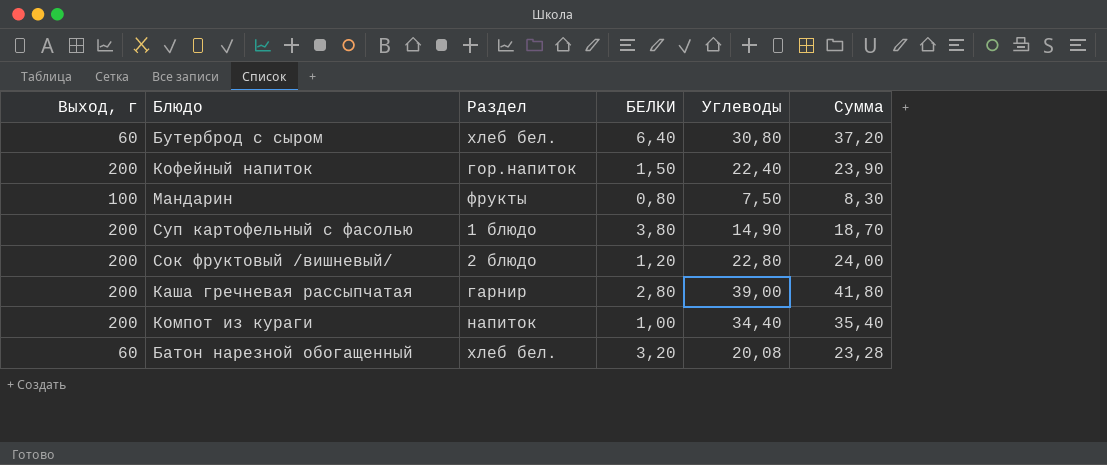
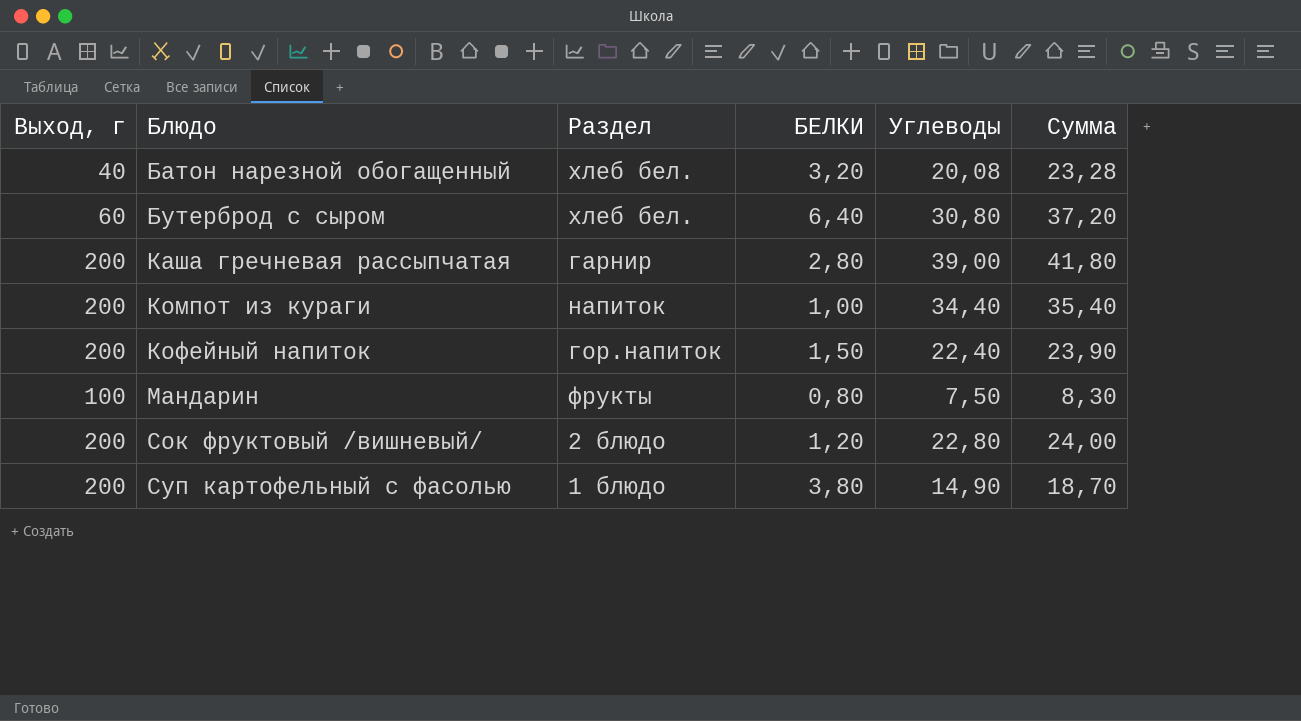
row order: none -> Блюдо ascending
Батон нарезной обогащенный | Выход, г: 60 -> 40

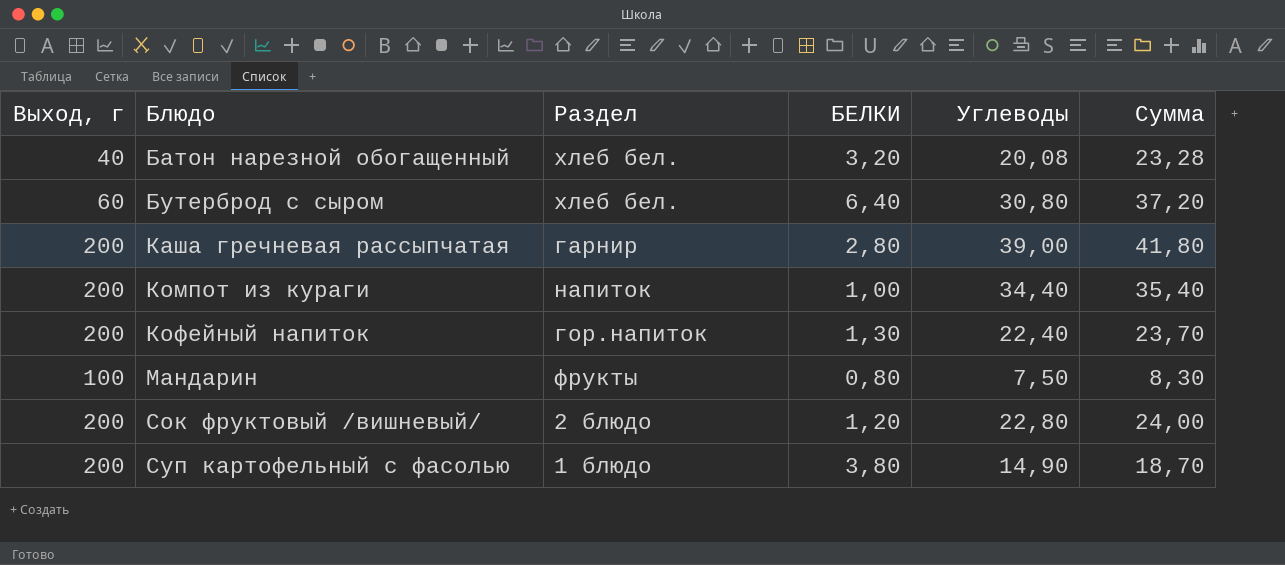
Кофейный напиток | БЕЛКИ: 1,50 -> 1,30
Кофейный напиток | Сумма: 23,90 -> 23,70

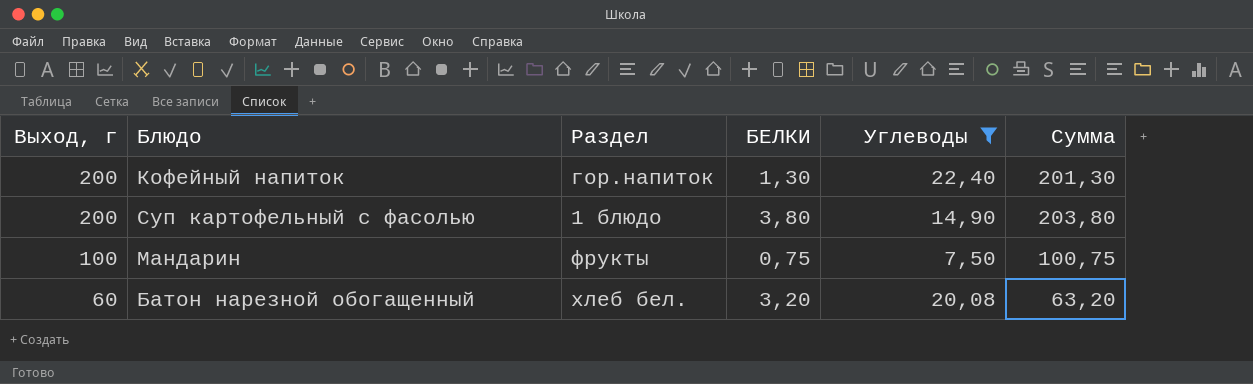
filter: none -> Углеводы <= 22,40
row order: Блюдо ascending -> Выход, г descending
column Сумма | formula: [БЕЛКИ] + [Углеводы] -> [Выход, г] + [БЕЛКИ]
Мандарин | БЕЛКИ: 0,80 -> 0,75
Батон нарезной обогащенный | Выход, г: 40 -> 60

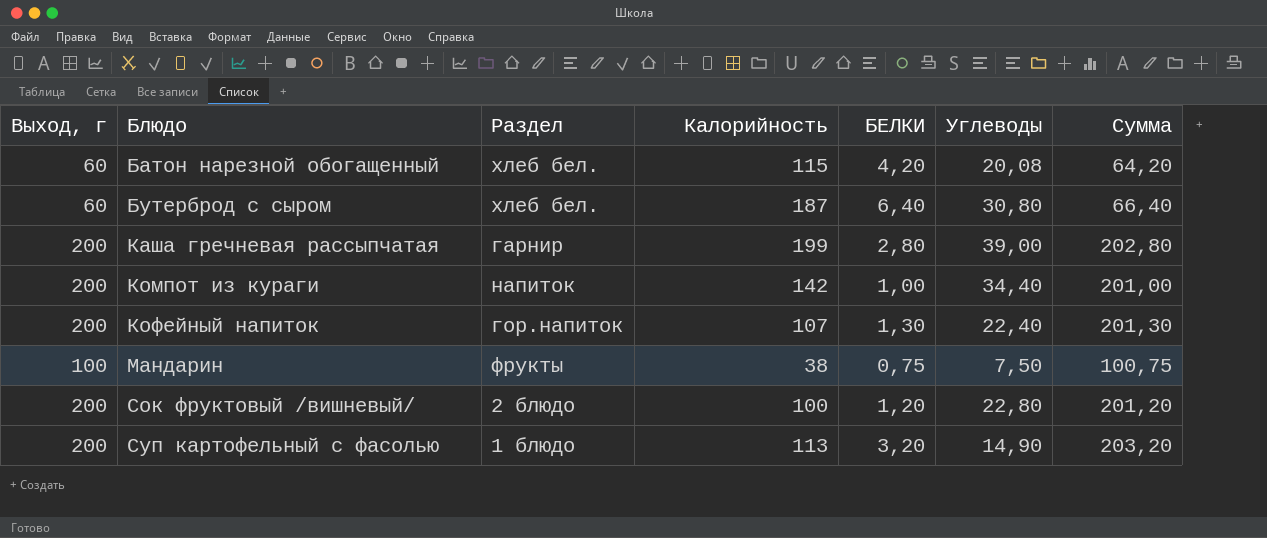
filter: Углеводы <= 22,40 -> none
row order: Выход, г descending -> Блюдо ascending
column Калорийность | position: none -> 4
Батон нарезной обогащенный | БЕЛКИ: 3,20 -> 4,20
Батон нарезной обогащенный | Сумма: 63,20 -> 64,20
Суп картофельный с фасолью | БЕЛКИ: 3,80 -> 3,20
Суп картофельный с фасолью | Сумма: 203,80 -> 203,20

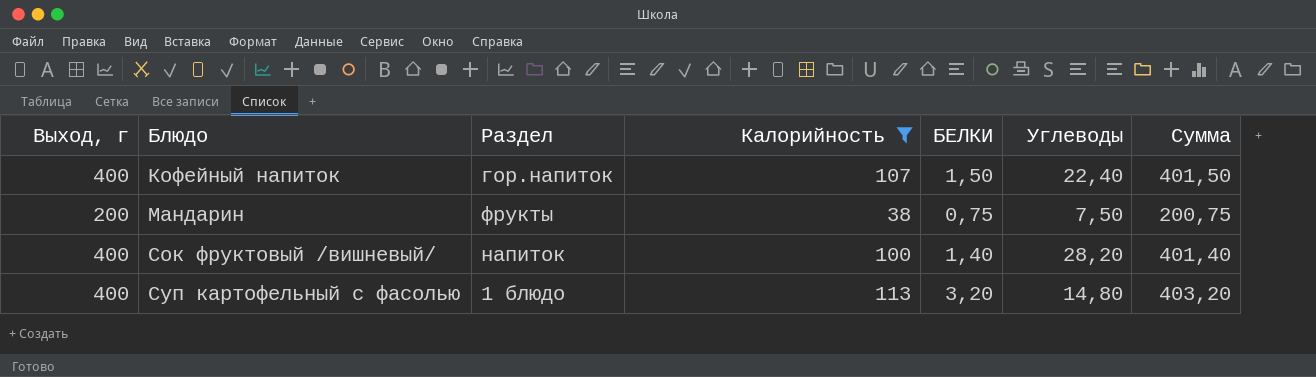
filter: none -> Калорийность <= 113
Кофейный напиток | Выход, г: 200 -> 400
Кофейный напиток | БЕЛКИ: 1,30 -> 1,50
Кофейный напиток | Сумма: 201,30 -> 401,50
Мандарин | Выход, г: 100 -> 200
Мандарин | Сумма: 100,75 -> 200,75
Сок фруктовый /вишневый/ | Выход, г: 200 -> 400
Сок фруктовый /вишневый/ | Раздел: 2 блюдо -> напиток
Сок фруктовый /вишневый/ | БЕЛКИ: 1,20 -> 1,40
Сок фруктовый /вишневый/ | Углеводы: 22,80 -> 28,20
Сок фруктовый /вишневый/ | Сумма: 201,20 -> 401,40
Суп картофельный с фасолью | Выход, г: 200 -> 400
Суп картофельный с фасолью | Углеводы: 14,90 -> 14,80
Суп картофельный с фасолью | Сумма: 203,20 -> 403,20

